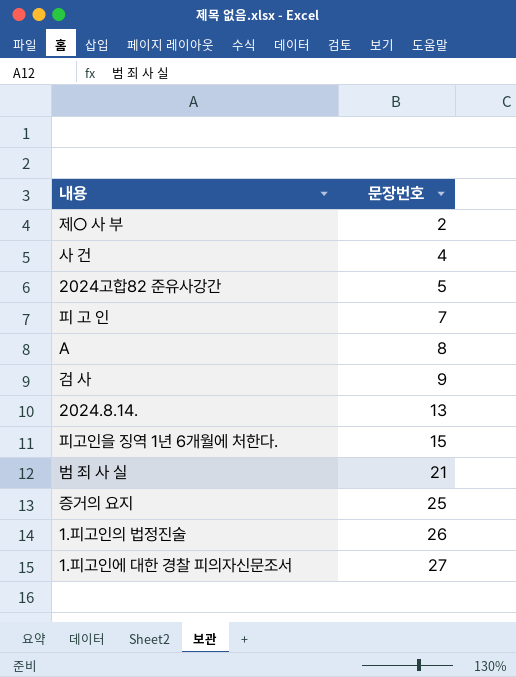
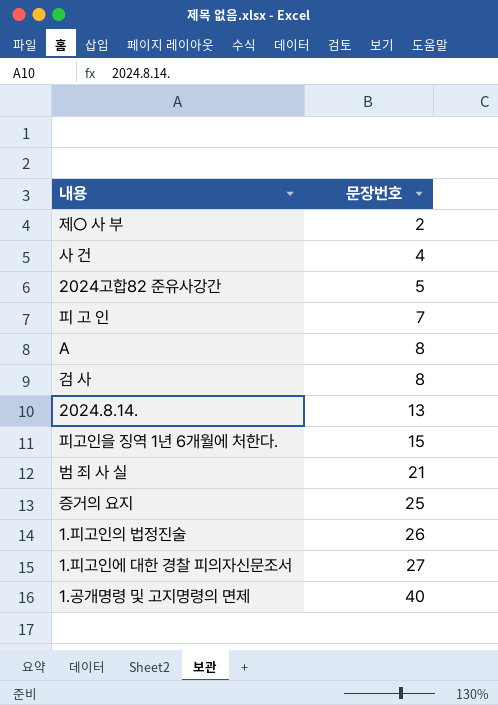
검 사 | 문장번호: 9 -> 8
row 1.공개명령 및 고지명령의 면제: none -> 40

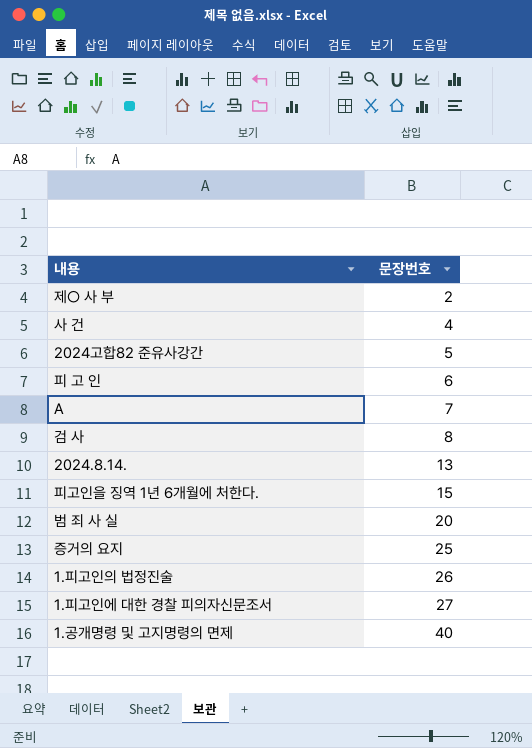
피 고 인 | 문장번호: 7 -> 6
A | 문장번호: 8 -> 7
범 죄 사 실 | 문장번호: 21 -> 20

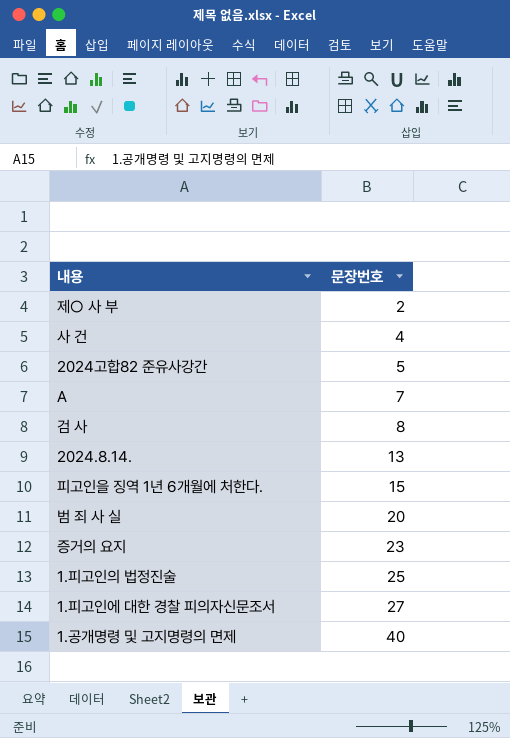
row 피 고 인: 6 -> none
증거의 요지 | 문장번호: 25 -> 23
1.피고인의 법정진술 | 문장번호: 26 -> 25

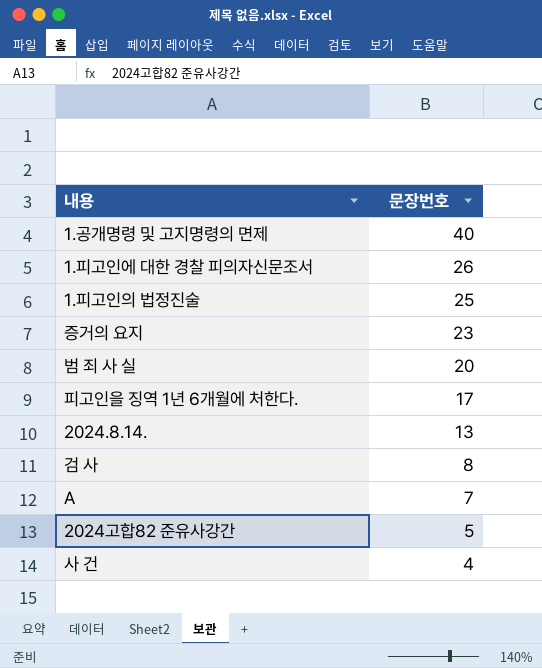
row order: 문장번호 ascending -> 문장번호 descending
row 제○ 사 부: 2 -> none
1.피고인에 대한 경찰 피의자신문조서 | 문장번호: 27 -> 26
피고인을 징역 1년 6개월에 처한다. | 문장번호: 15 -> 17

